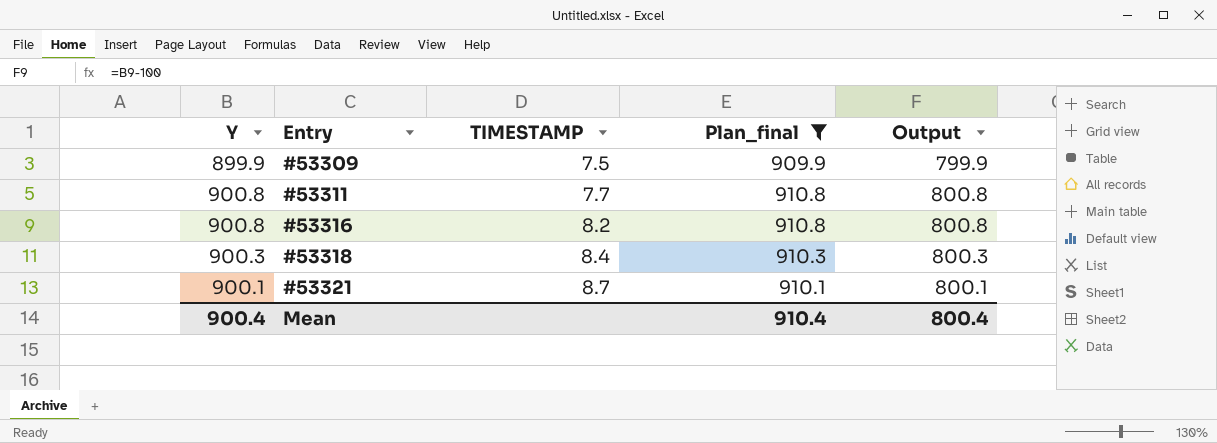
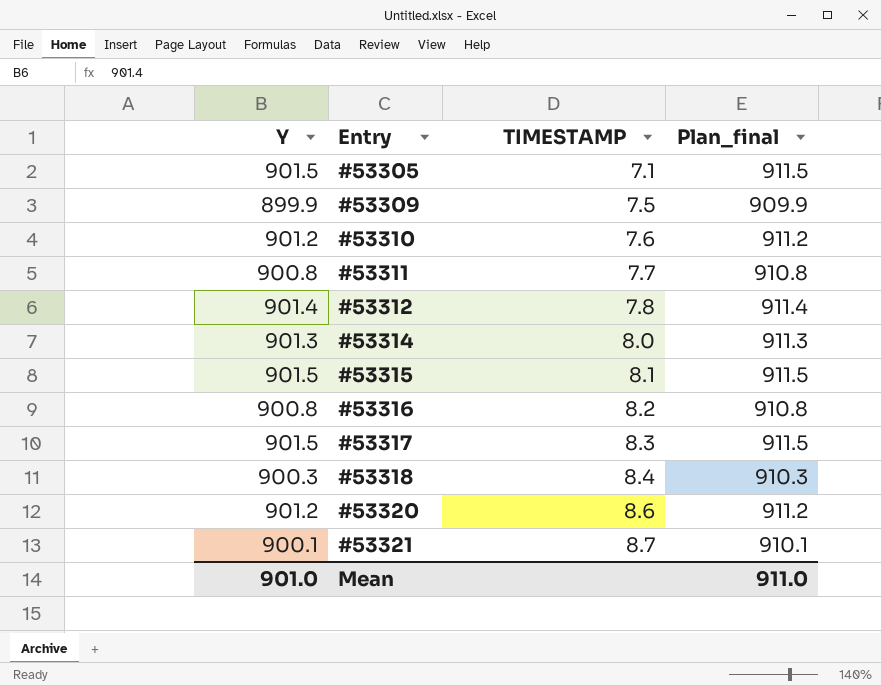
filter: Plan_final <= 910.8 -> none
column Output | formula: [Y] - 100 -> none
Mean | Y: 900.4 -> 901.0
Mean | Plan_final: 910.4 -> 911.0

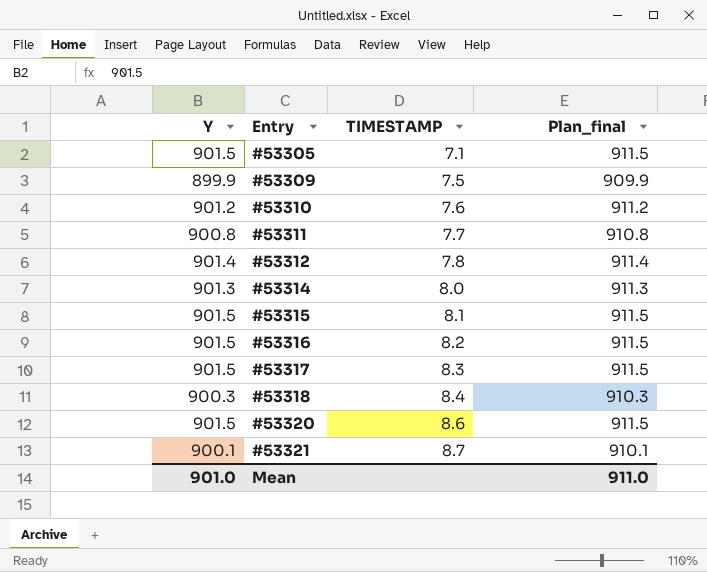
#53316 | Y: 900.8 -> 901.5
#53316 | Plan_final: 910.8 -> 911.5
#53320 | Y: 901.2 -> 901.5
#53320 | Plan_final: 911.2 -> 911.5

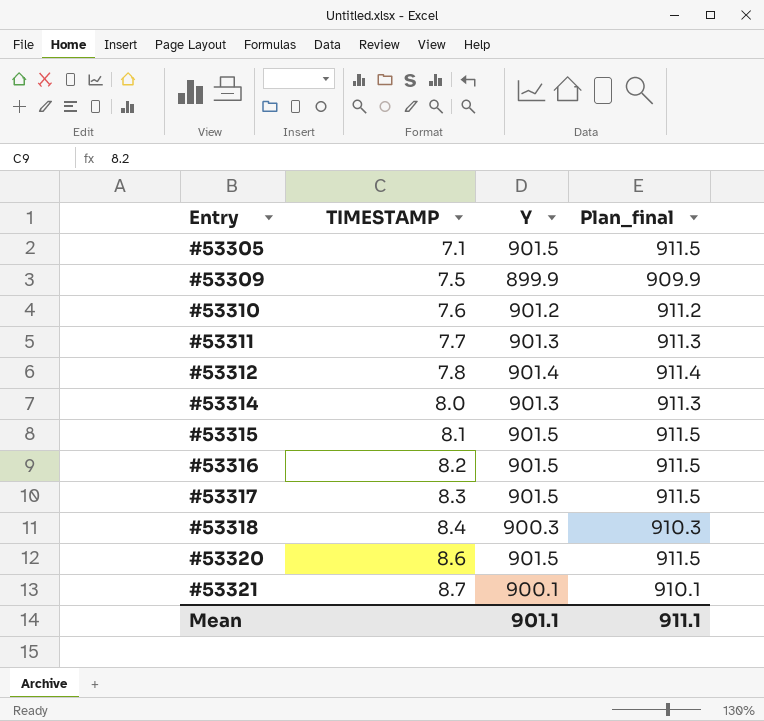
column Y | position: 1 -> 3
#53311 | Y: 900.8 -> 901.3
#53311 | Plan_final: 910.8 -> 911.3
Mean | Y: 901.0 -> 901.1
Mean | Plan_final: 911.0 -> 911.1

